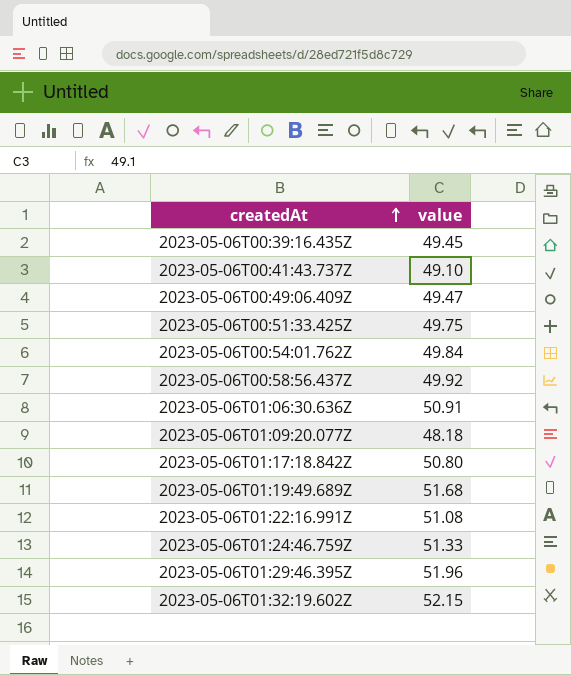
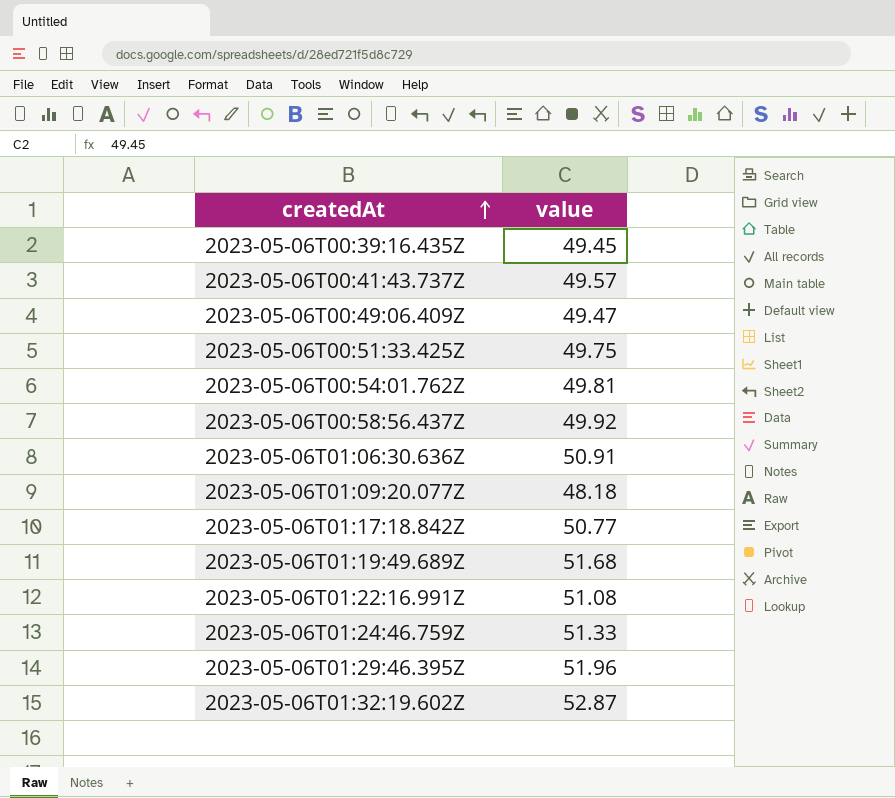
2023-05-06T00:41:43.737Z | value: 49.10 -> 49.57
2023-05-06T00:54:01.762Z | value: 49.84 -> 49.81
2023-05-06T01:17:18.842Z | value: 50.80 -> 50.77
2023-05-06T01:32:19.602Z | value: 52.15 -> 52.87

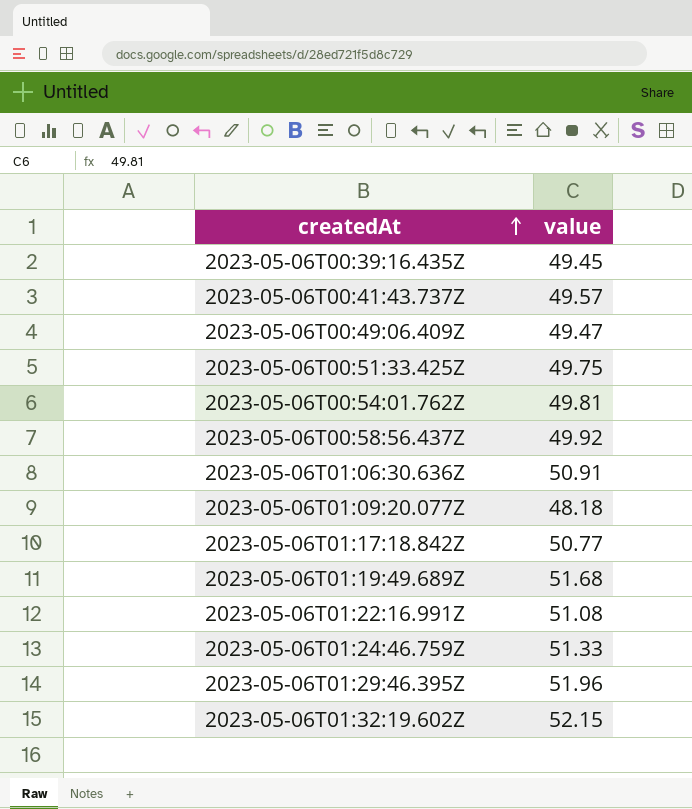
2023-05-06T01:32:19.602Z | value: 52.87 -> 52.15

